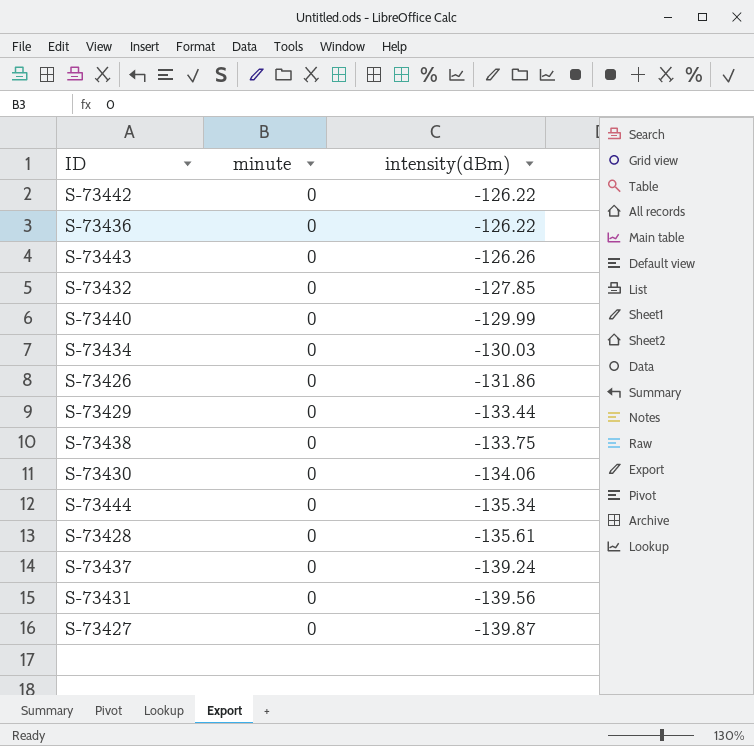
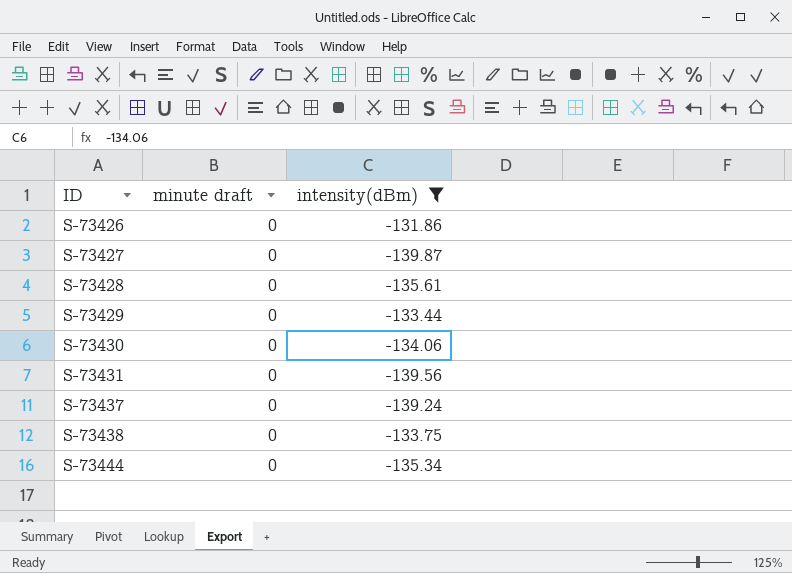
filter: none -> intensity(dBm) <= -131.86
row order: intensity(dBm) descending -> ID ascending
column name: minute -> minute draft

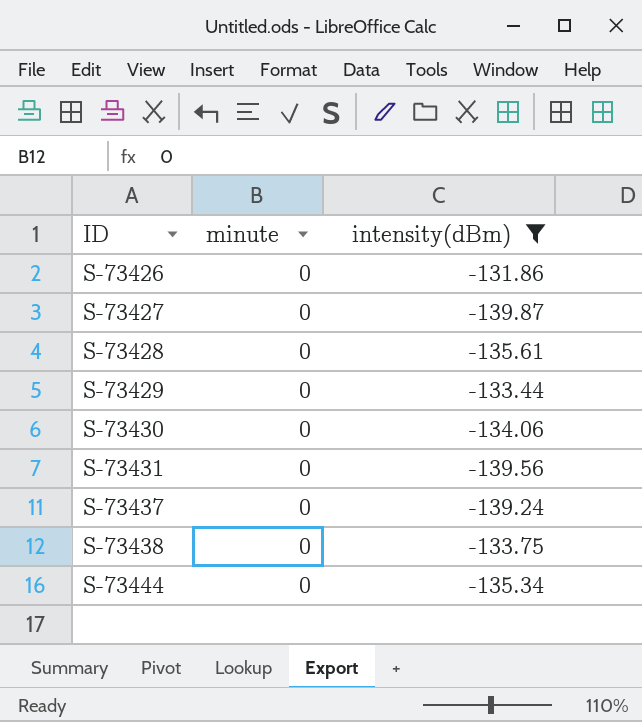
column name: minute draft -> minute

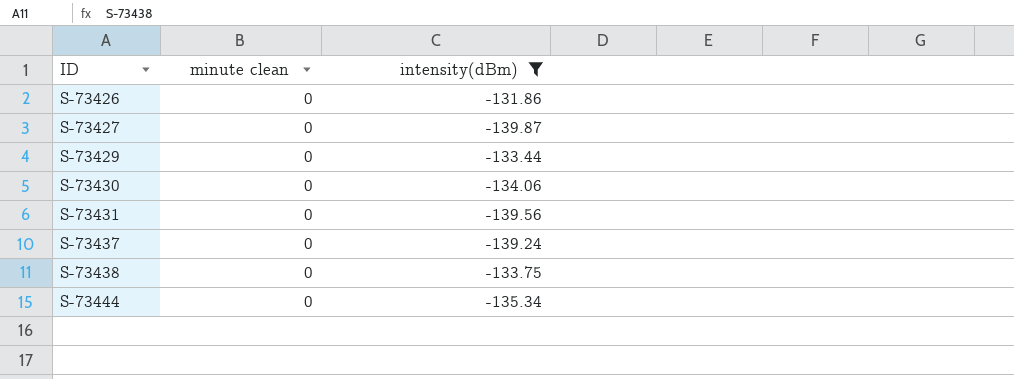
column name: minute -> minute clean
row S-73428: 0 | -135.61 -> none

